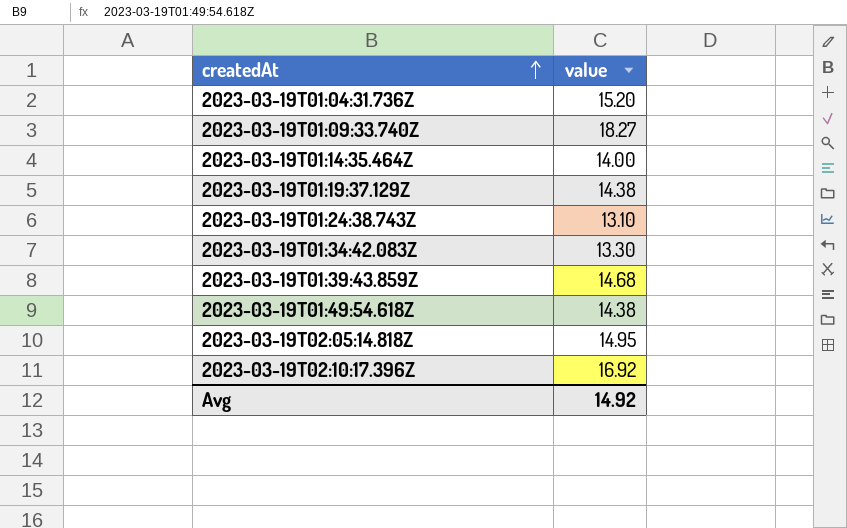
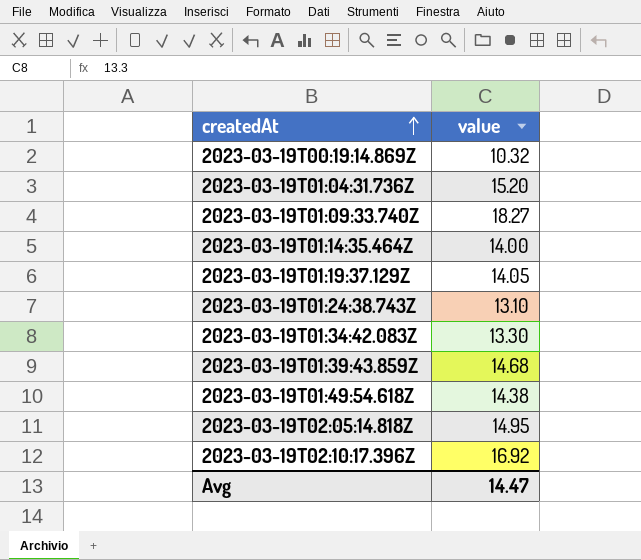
row 2023-03-19T00:19:14.869Z: none -> 10.32
2023-03-19T01:19:37.129Z | value: 14.38 -> 14.05
Avg | value: 14.92 -> 14.47

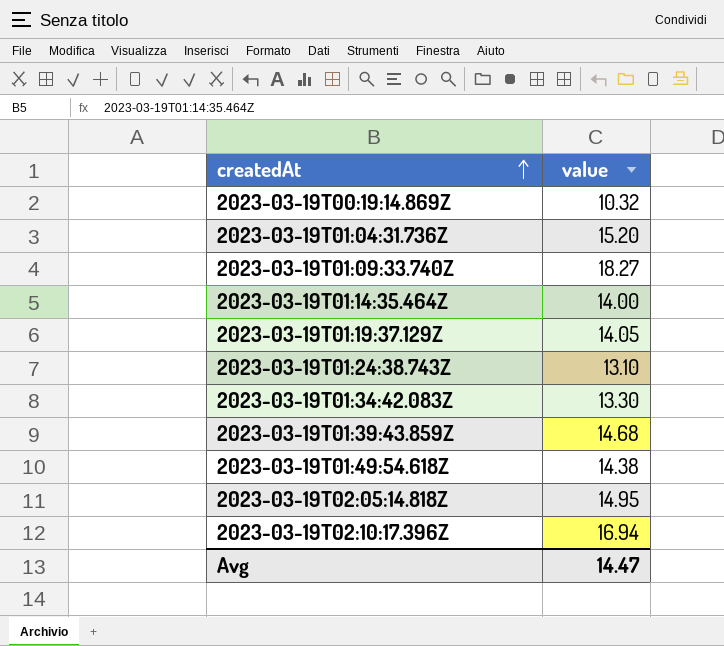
2023-03-19T02:10:17.396Z | value: 16.92 -> 16.94

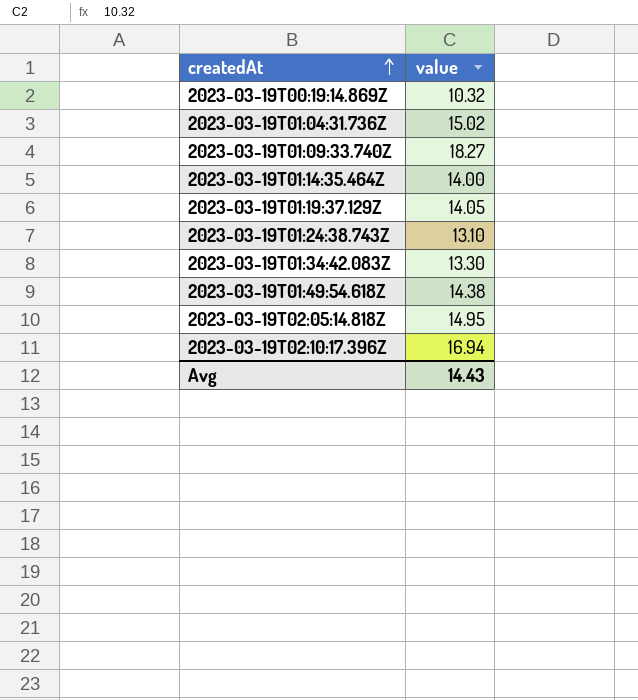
row 2023-03-19T01:39:43.859Z: 14.68 -> none
2023-03-19T01:04:31.736Z | value: 15.20 -> 15.02
Avg | value: 14.47 -> 14.43

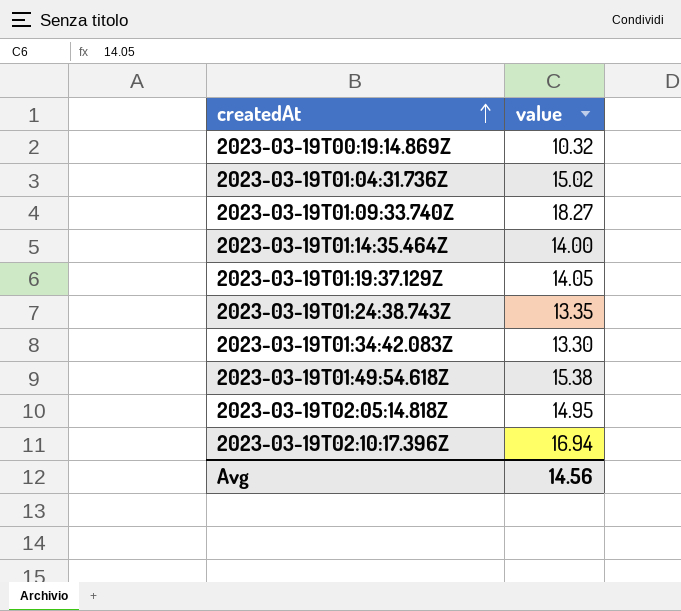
2023-03-19T01:24:38.743Z | value: 13.10 -> 13.35
2023-03-19T01:49:54.618Z | value: 14.38 -> 15.38
Avg | value: 14.43 -> 14.56

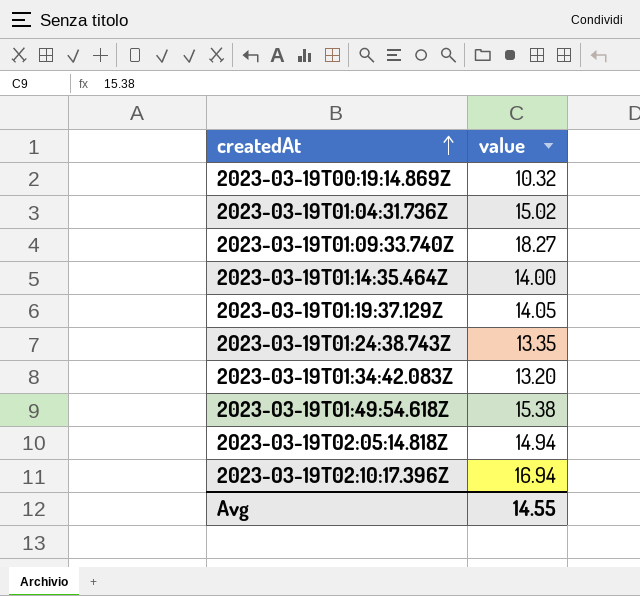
2023-03-19T01:34:42.083Z | value: 13.30 -> 13.20
2023-03-19T02:05:14.818Z | value: 14.95 -> 14.94
Avg | value: 14.56 -> 14.55

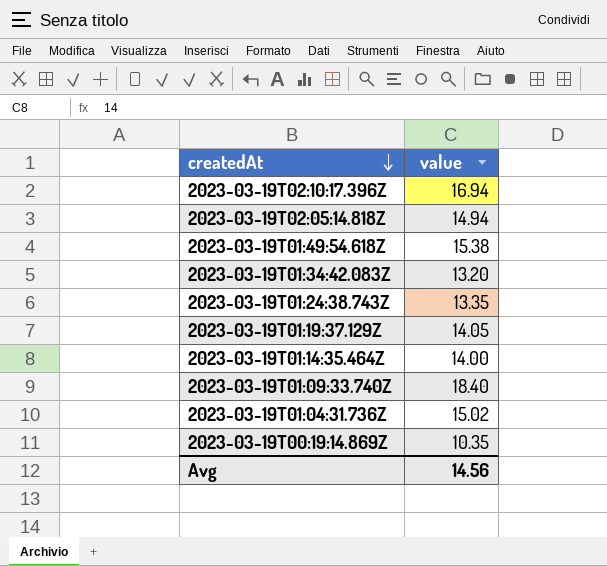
row order: createdAt ascending -> createdAt descending
2023-03-19T01:09:33.740Z | value: 18.27 -> 18.40
2023-03-19T00:19:14.869Z | value: 10.32 -> 10.35
Avg | value: 14.55 -> 14.56

